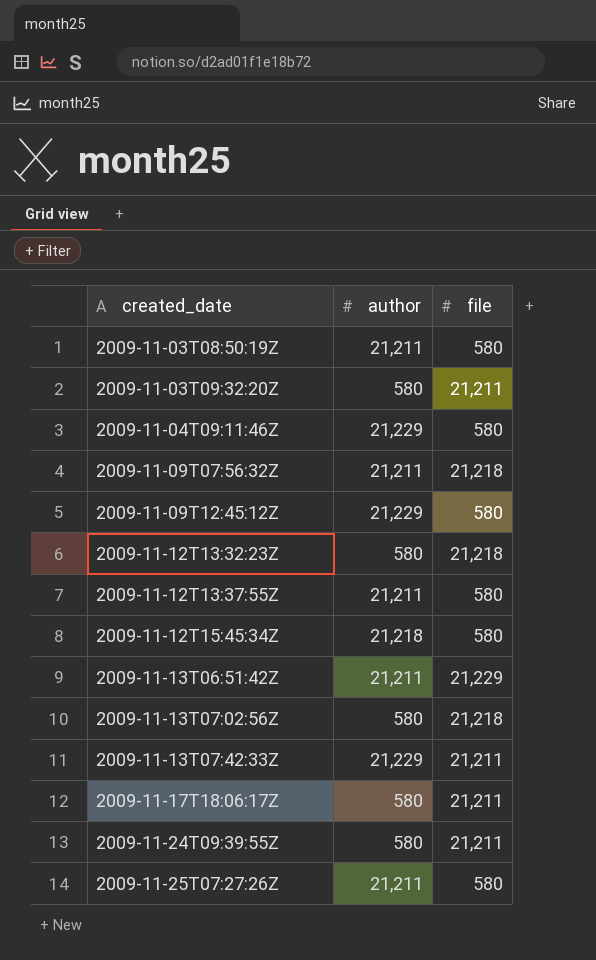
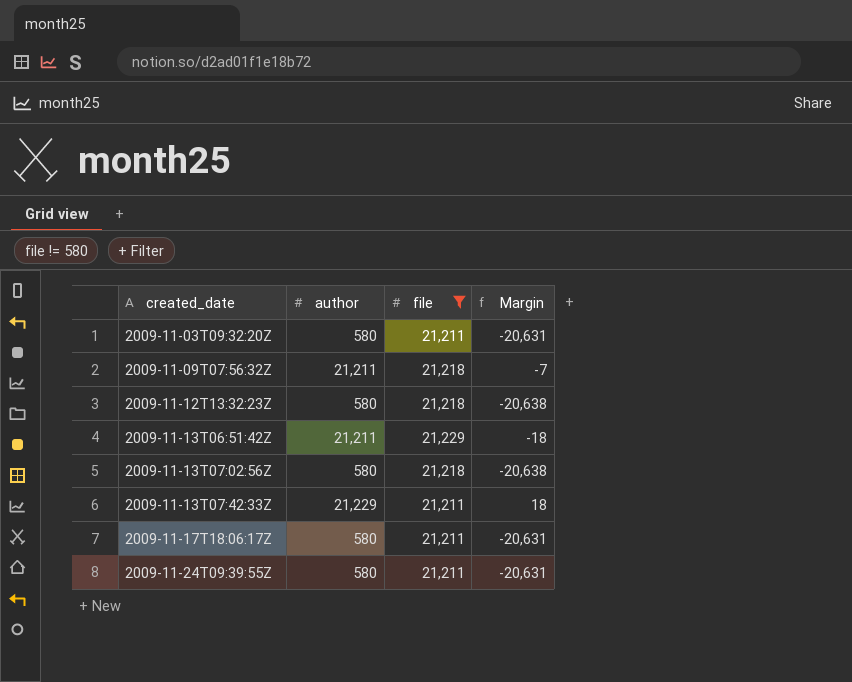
filter: none -> file != 580
column Margin | formula: none -> [author] - [file]

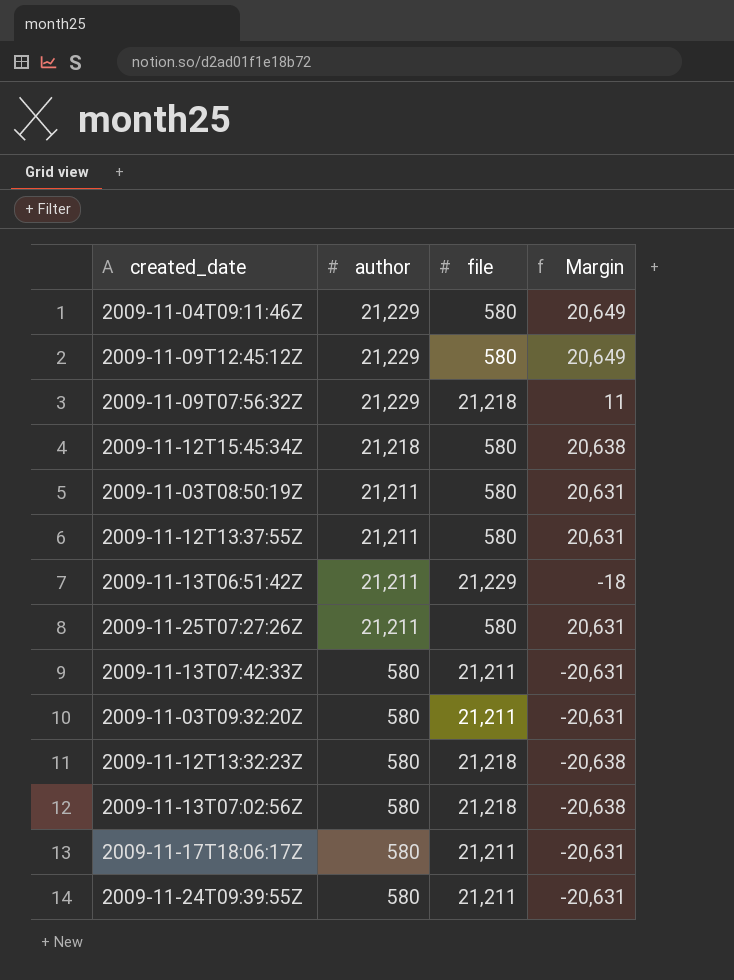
filter: file != 580 -> none
row order: created_date ascending -> author descending
2009-11-09T07:56:32Z | author: 21,211 -> 21,229
2009-11-09T07:56:32Z | Margin: -7 -> 11
2009-11-13T07:42:33Z | author: 21,229 -> 580
2009-11-13T07:42:33Z | Margin: 18 -> -20,631

